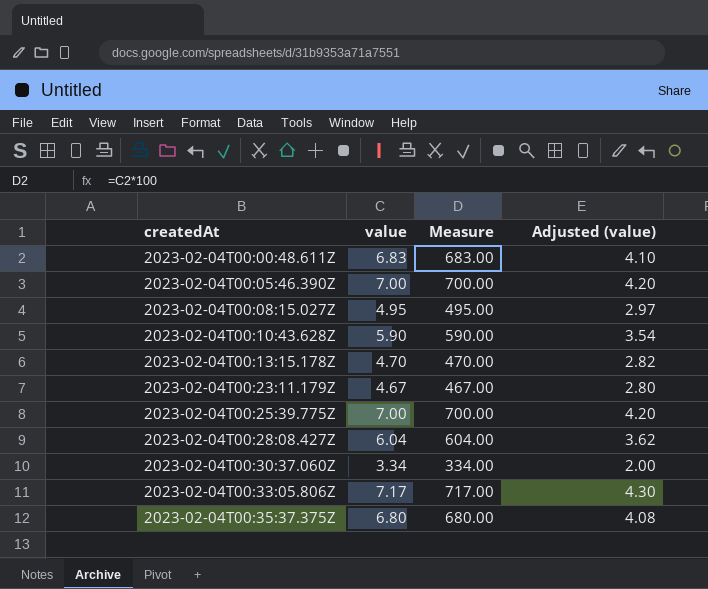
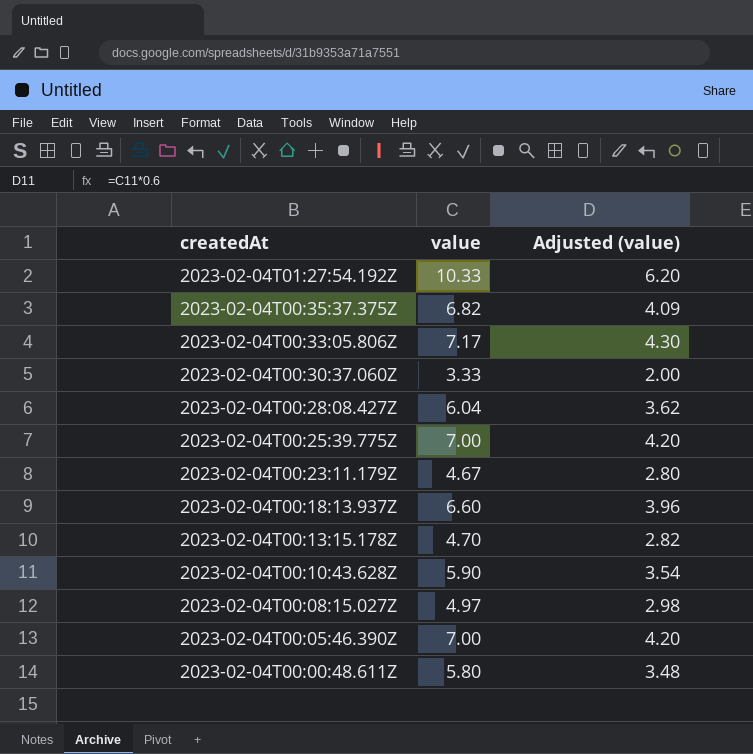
row order: createdAt ascending -> createdAt descending
column Measure | formula: [value] * 100 -> none
row 2023-02-04T01:27:54.192Z: none -> 10.33 | 6.20
2023-02-04T00:35:37.375Z | value: 6.80 -> 6.82
2023-02-04T00:35:37.375Z | Adjusted (value): 4.08 -> 4.09
2023-02-04T00:30:37.060Z | value: 3.34 -> 3.33
row 2023-02-04T00:18:13.937Z: none -> 6.60 | 3.96
2023-02-04T00:08:15.027Z | value: 4.95 -> 4.97
2023-02-04T00:08:15.027Z | Adjusted (value): 2.97 -> 2.98
2023-02-04T00:00:48.611Z | value: 6.83 -> 5.80
2023-02-04T00:00:48.611Z | Adjusted (value): 4.10 -> 3.48

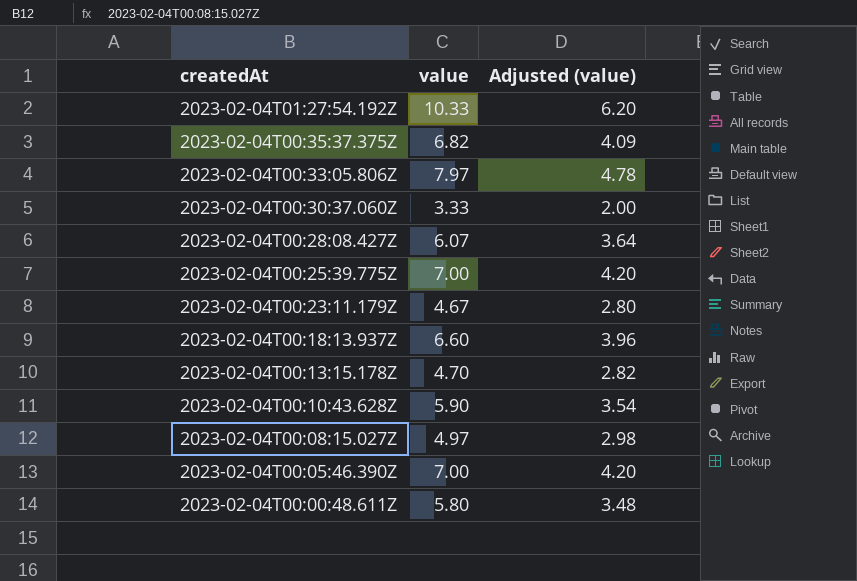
2023-02-04T00:33:05.806Z | value: 7.17 -> 7.97
2023-02-04T00:33:05.806Z | Adjusted (value): 4.30 -> 4.78
2023-02-04T00:28:08.427Z | value: 6.04 -> 6.07
2023-02-04T00:28:08.427Z | Adjusted (value): 3.62 -> 3.64

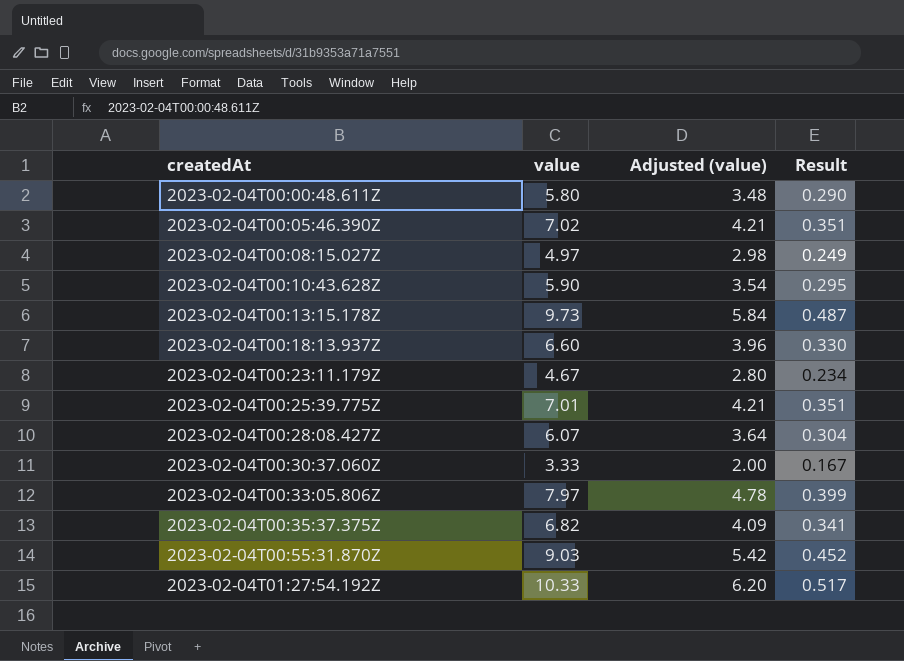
row order: createdAt descending -> createdAt ascending
column Result | formula: none -> [value] * 0.05
2023-02-04T00:05:46.390Z | value: 7.00 -> 7.02
2023-02-04T00:05:46.390Z | Adjusted (value): 4.20 -> 4.21
2023-02-04T00:13:15.178Z | value: 4.70 -> 9.73
2023-02-04T00:13:15.178Z | Adjusted (value): 2.82 -> 5.84
2023-02-04T00:25:39.775Z | value: 7.00 -> 7.01
2023-02-04T00:25:39.775Z | Adjusted (value): 4.20 -> 4.21
row 2023-02-04T00:55:31.870Z: none -> 9.03 | 5.42 | 0.452

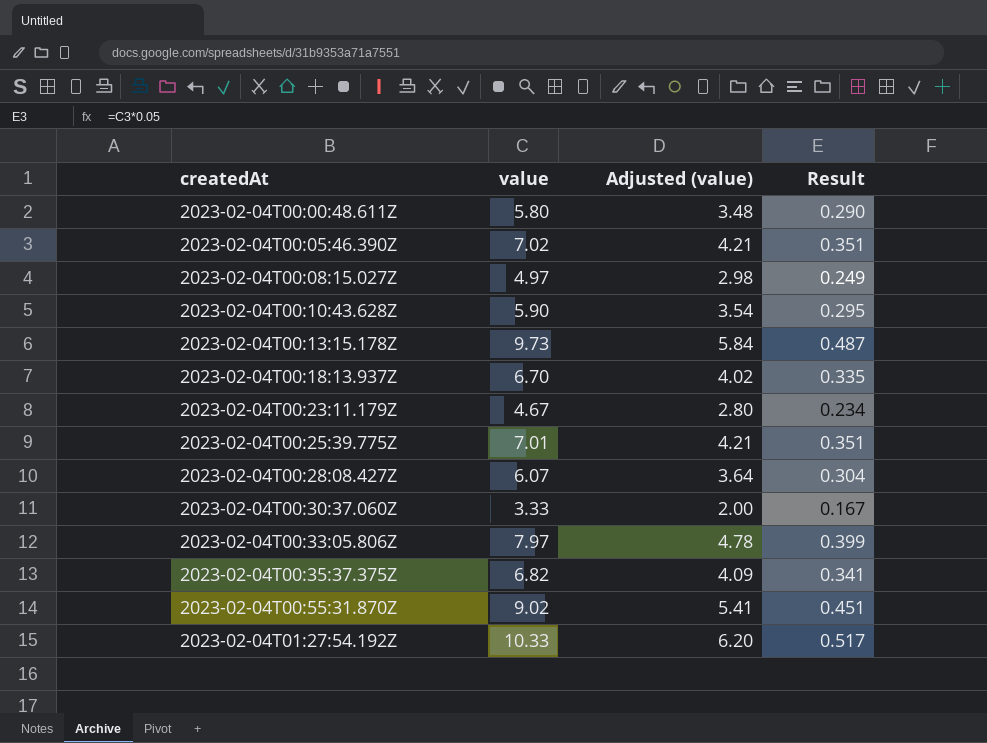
2023-02-04T00:18:13.937Z | value: 6.60 -> 6.70
2023-02-04T00:18:13.937Z | Adjusted (value): 3.96 -> 4.02
2023-02-04T00:18:13.937Z | Result: 0.330 -> 0.335
2023-02-04T00:55:31.870Z | value: 9.03 -> 9.02
2023-02-04T00:55:31.870Z | Adjusted (value): 5.42 -> 5.41
2023-02-04T00:55:31.870Z | Result: 0.452 -> 0.451

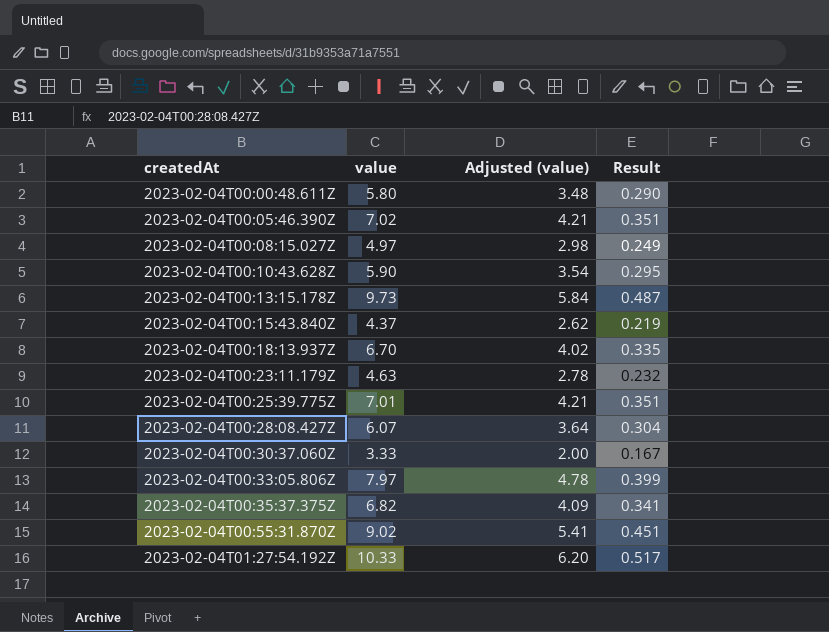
row 2023-02-04T00:15:43.840Z: none -> 4.37 | 2.62 | 0.219
2023-02-04T00:23:11.179Z | value: 4.67 -> 4.63
2023-02-04T00:23:11.179Z | Adjusted (value): 2.80 -> 2.78
2023-02-04T00:23:11.179Z | Result: 0.234 -> 0.232

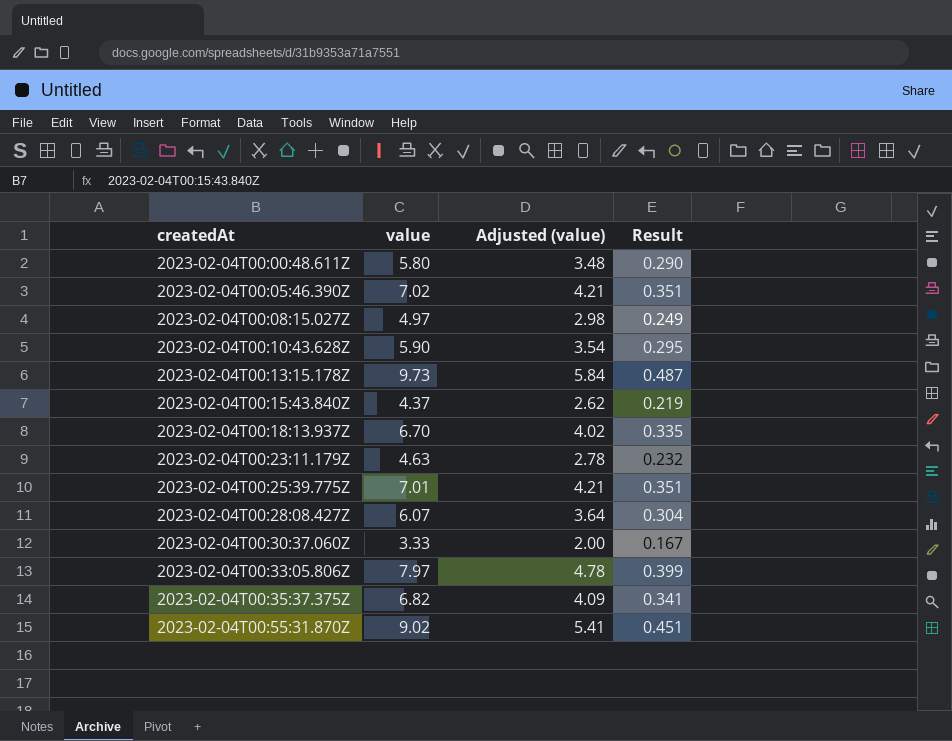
row 2023-02-04T01:27:54.192Z: 10.33 | 6.20 | 0.517 -> none

